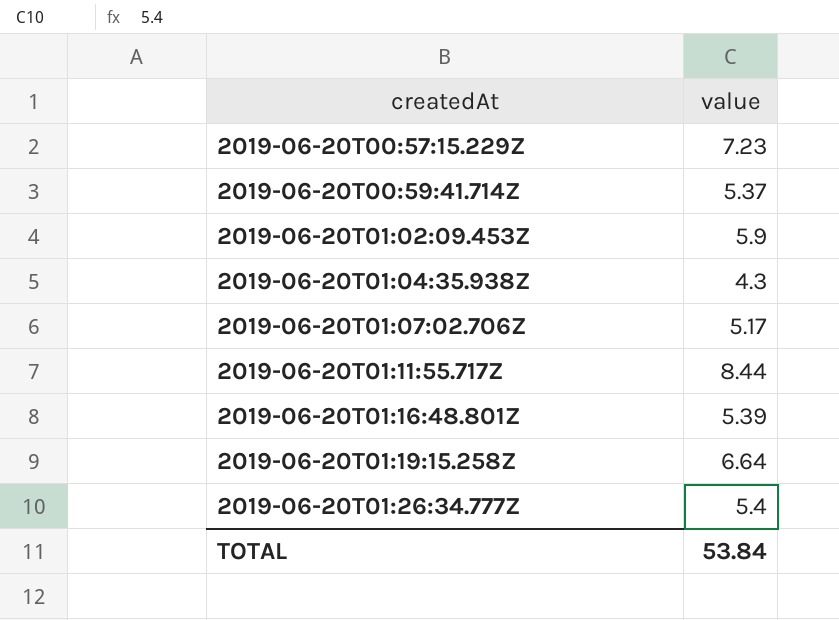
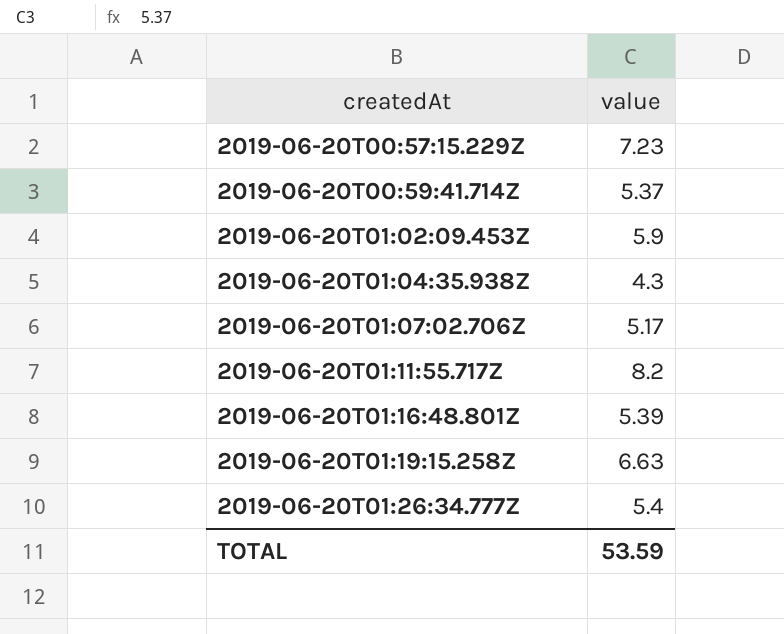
2019-06-20T01:11:55.717Z | value: 8.44 -> 8.2
2019-06-20T01:19:15.258Z | value: 6.64 -> 6.63
TOTAL | value: 53.84 -> 53.59

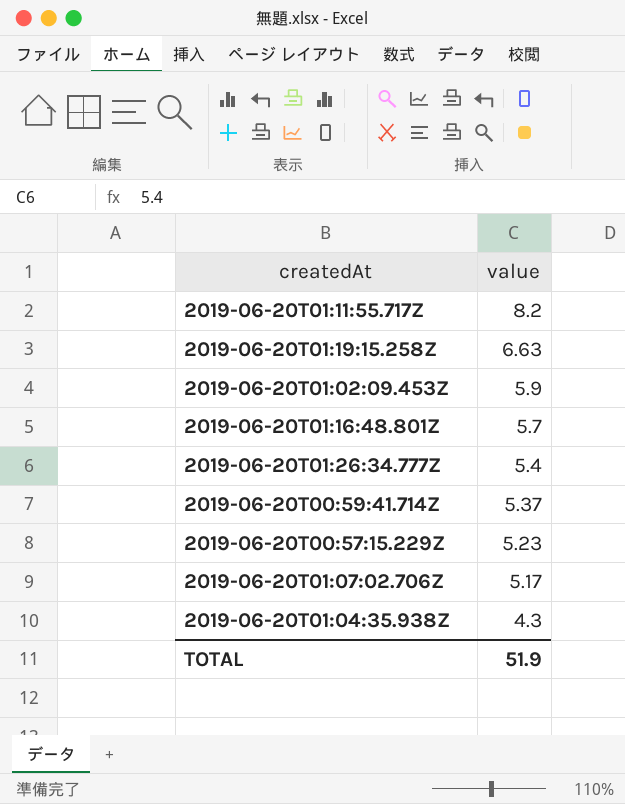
row order: createdAt ascending -> value descending
2019-06-20T01:16:48.801Z | value: 5.39 -> 5.7
2019-06-20T00:57:15.229Z | value: 7.23 -> 5.23
TOTAL | value: 53.59 -> 51.9

